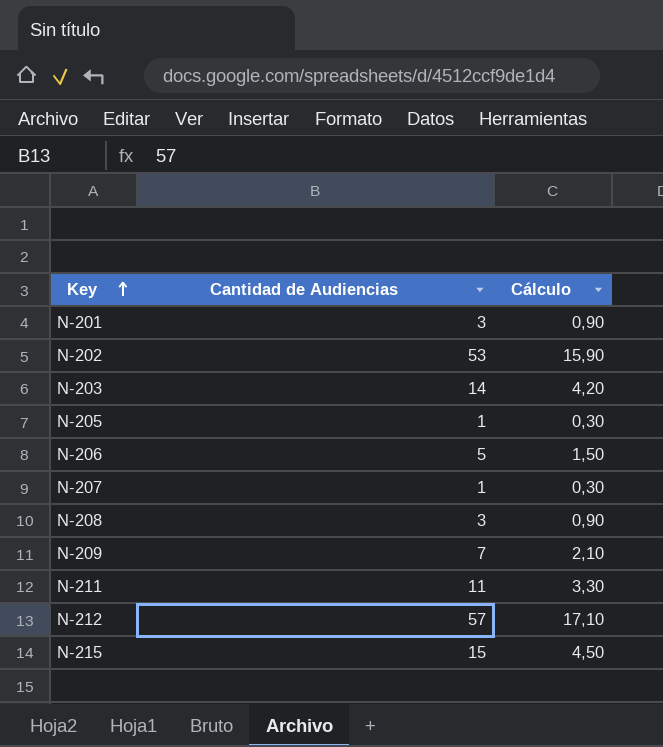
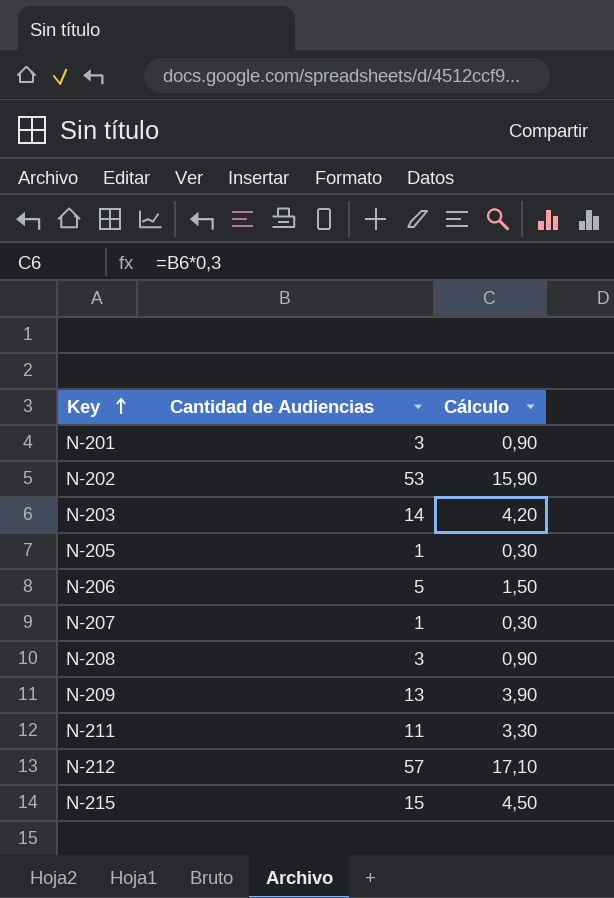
N-209 | Cantidad de Audiencias: 7 -> 13
N-209 | Cálculo: 2,10 -> 3,90

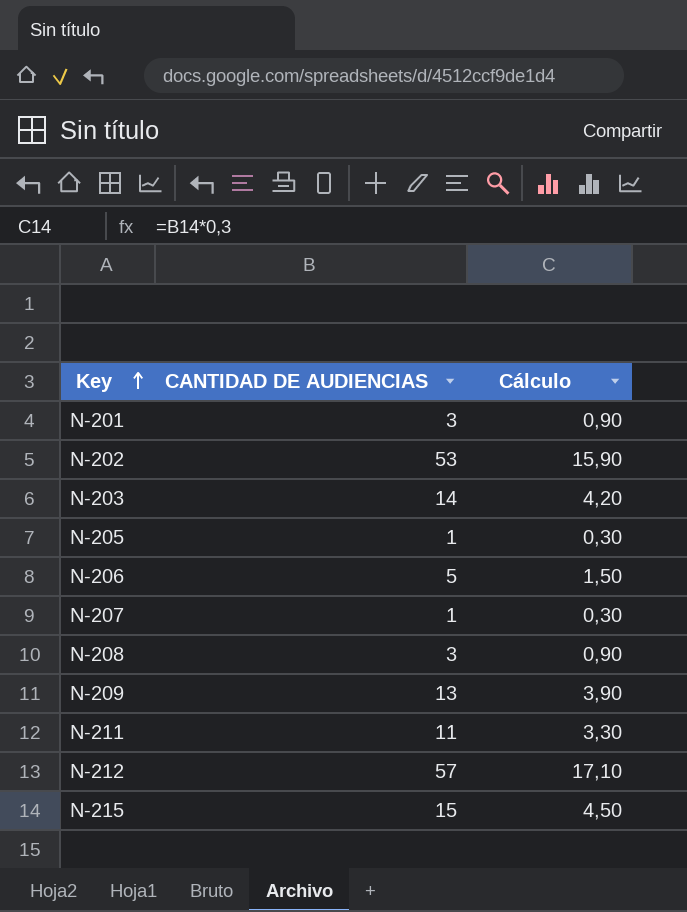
column name: Cantidad de Audiencias -> CANTIDAD DE AUDIENCIAS

